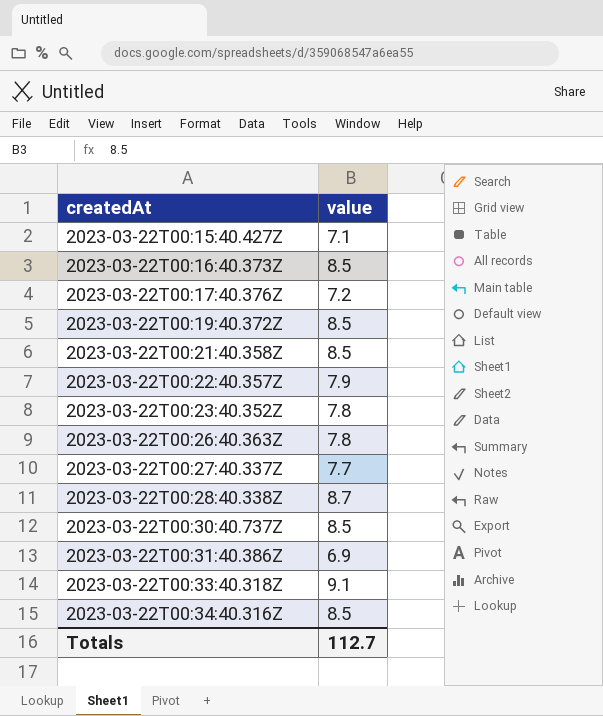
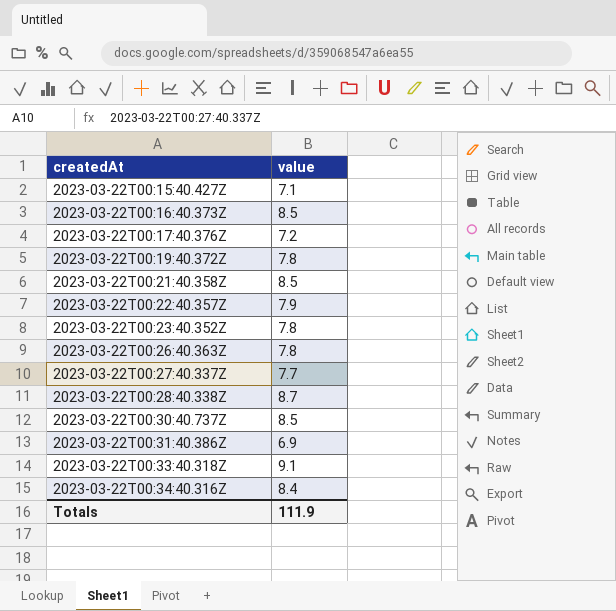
2023-03-22T00:19:40.372Z | value: 8.5 -> 7.8
2023-03-22T00:34:40.316Z | value: 8.5 -> 8.4
Totals | value: 112.7 -> 111.9

